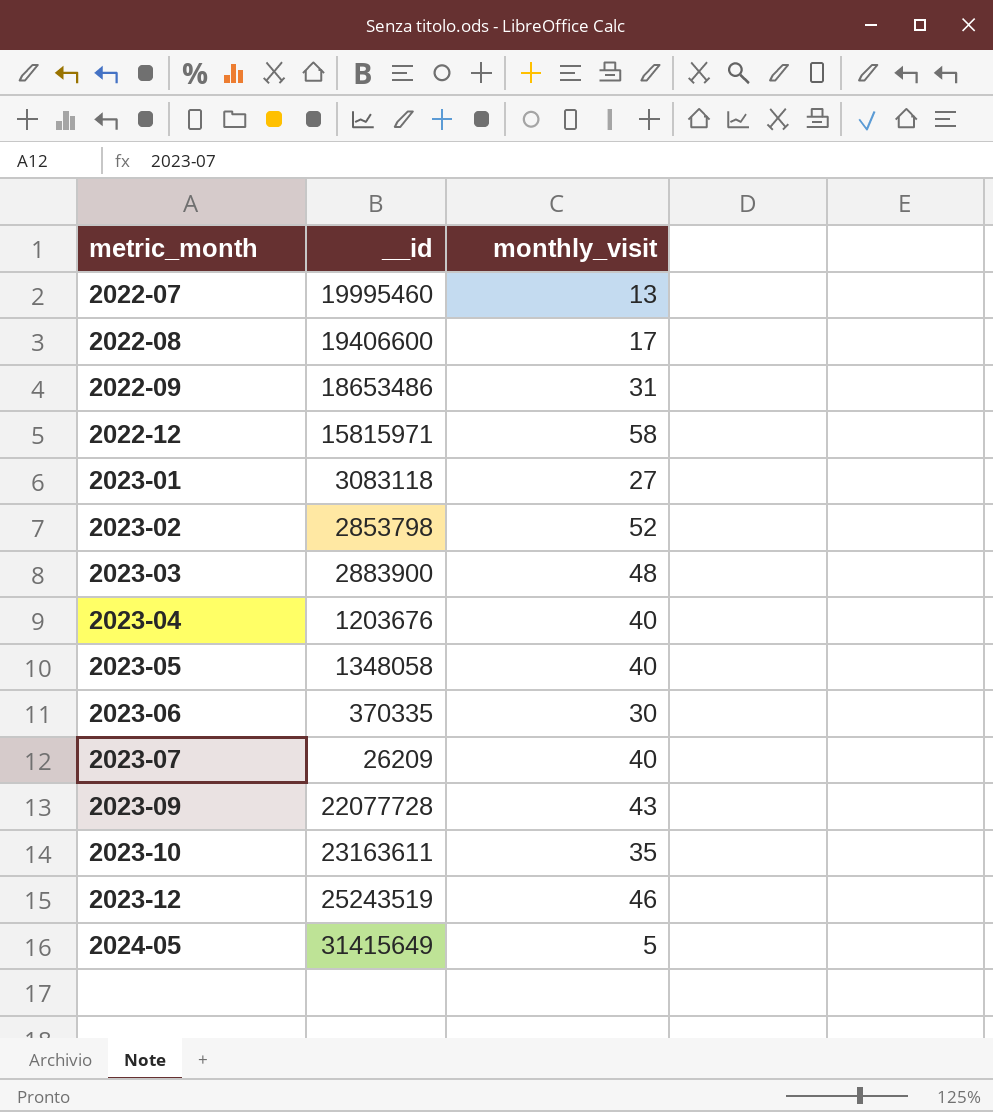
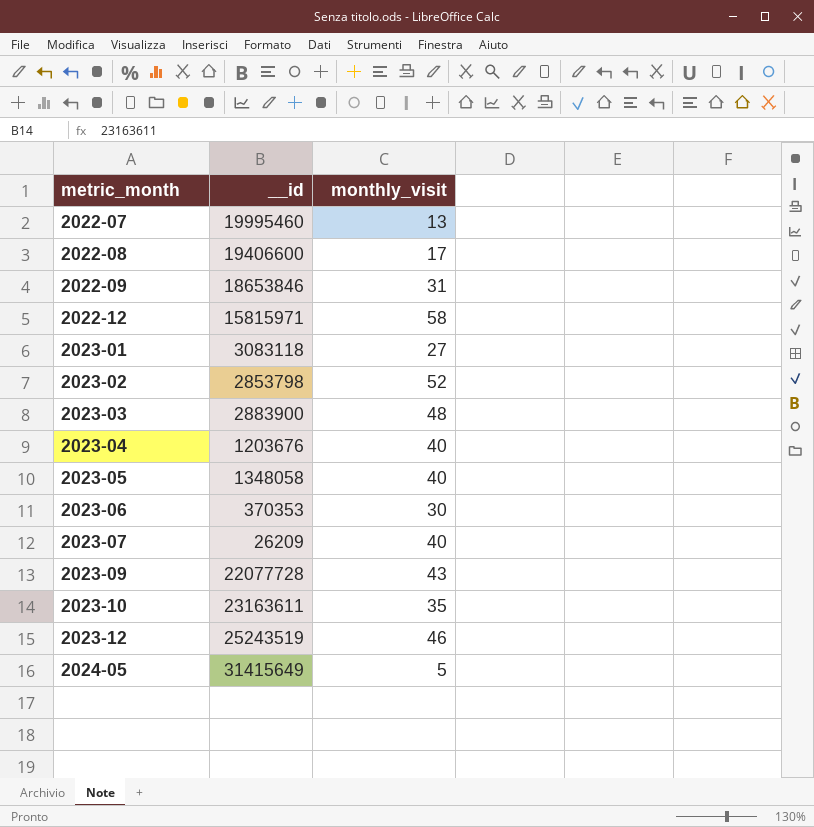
2022-09 | __id: 18653486 -> 18653846
2023-06 | __id: 370335 -> 370353

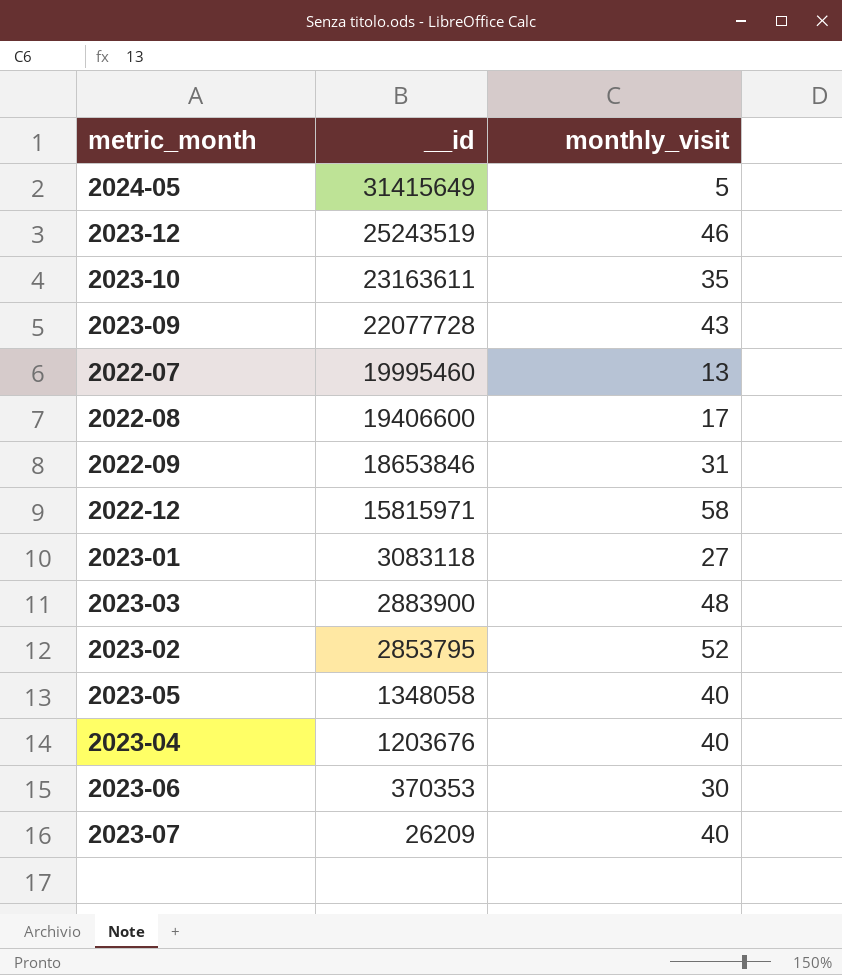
row order: metric_month ascending -> __id descending
2023-02 | __id: 2853798 -> 2853795

